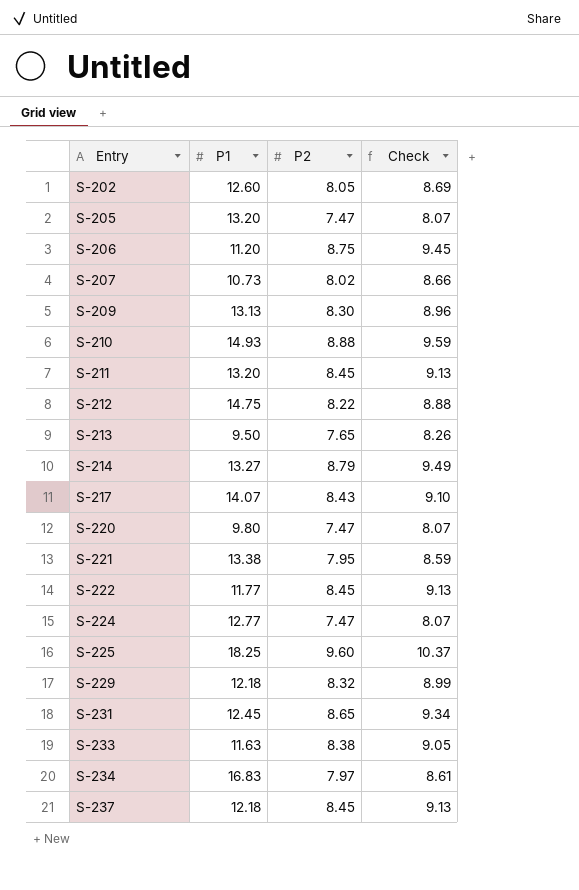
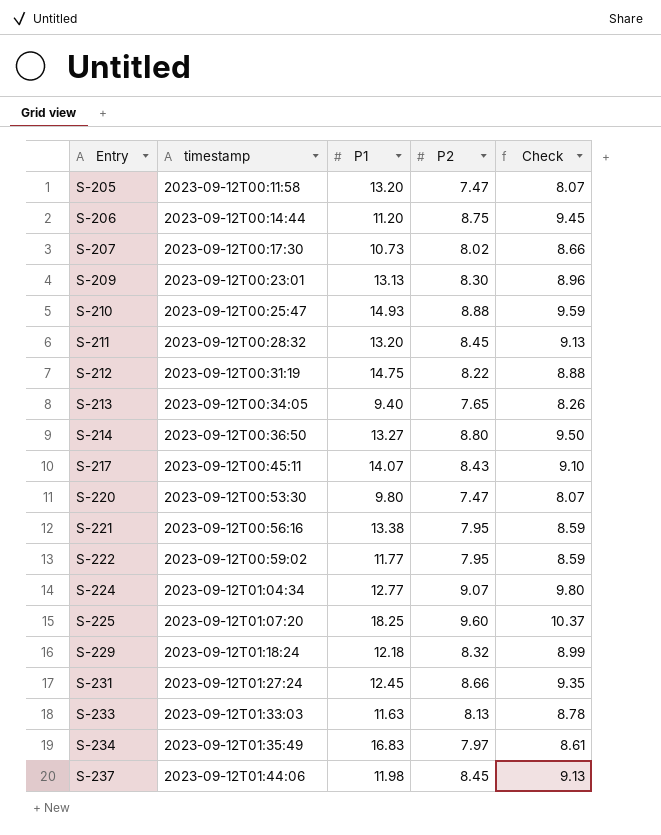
column timestamp | position: none -> 2
row S-202: 12.60 | 8.05 | 8.69 -> none
S-213 | P1: 9.50 -> 9.40
S-214 | P2: 8.79 -> 8.80
S-214 | Check: 9.49 -> 9.50
S-222 | P2: 8.45 -> 7.95
S-222 | Check: 9.13 -> 8.59
S-224 | P2: 7.47 -> 9.07
S-224 | Check: 8.07 -> 9.80
S-231 | P2: 8.65 -> 8.66
S-231 | Check: 9.34 -> 9.35
S-233 | P2: 8.38 -> 8.13
S-233 | Check: 9.05 -> 8.78
S-237 | P1: 12.18 -> 11.98

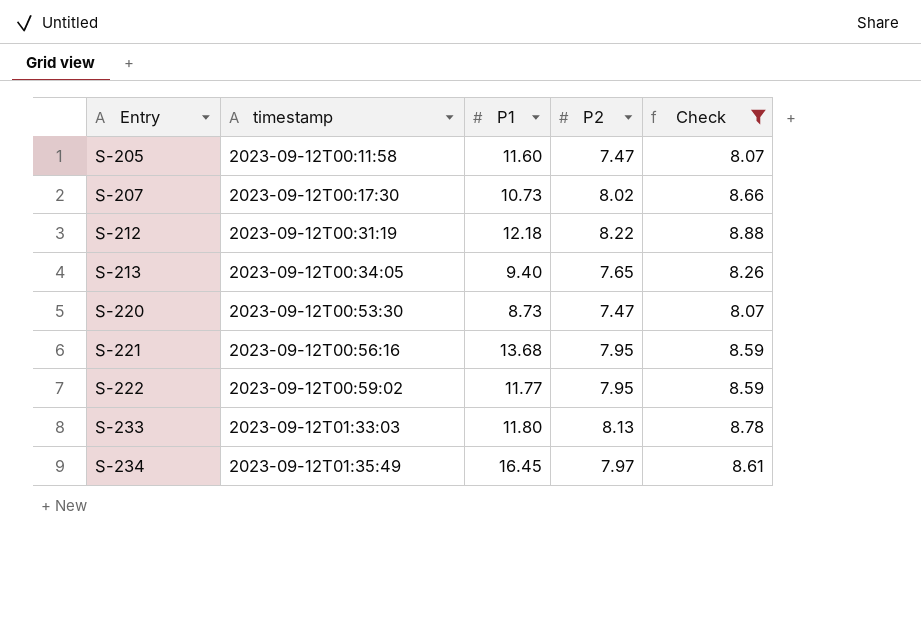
filter: none -> Check <= 8.88
S-205 | P1: 13.20 -> 11.60
S-212 | P1: 14.75 -> 12.18
S-220 | P1: 9.80 -> 8.73
S-221 | P1: 13.38 -> 13.68
S-233 | P1: 11.63 -> 11.80
S-234 | P1: 16.83 -> 16.45

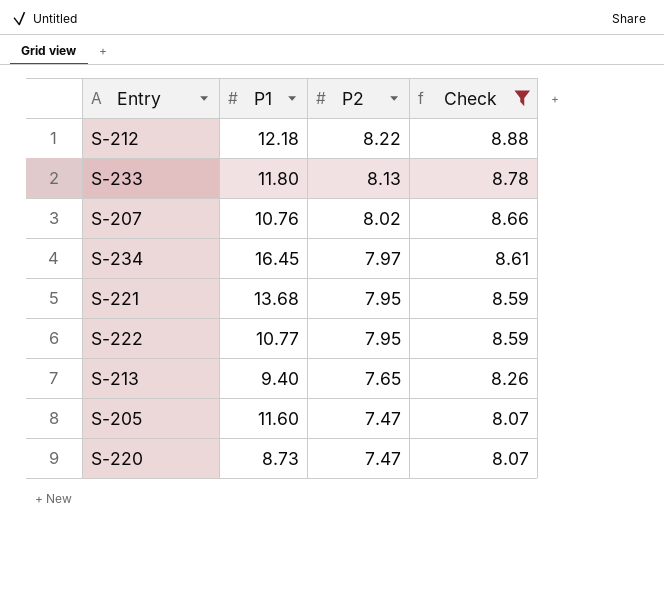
row order: Entry ascending -> P2 descending
column timestamp | position: 2 -> none
S-207 | P1: 10.73 -> 10.76
S-222 | P1: 11.77 -> 10.77

